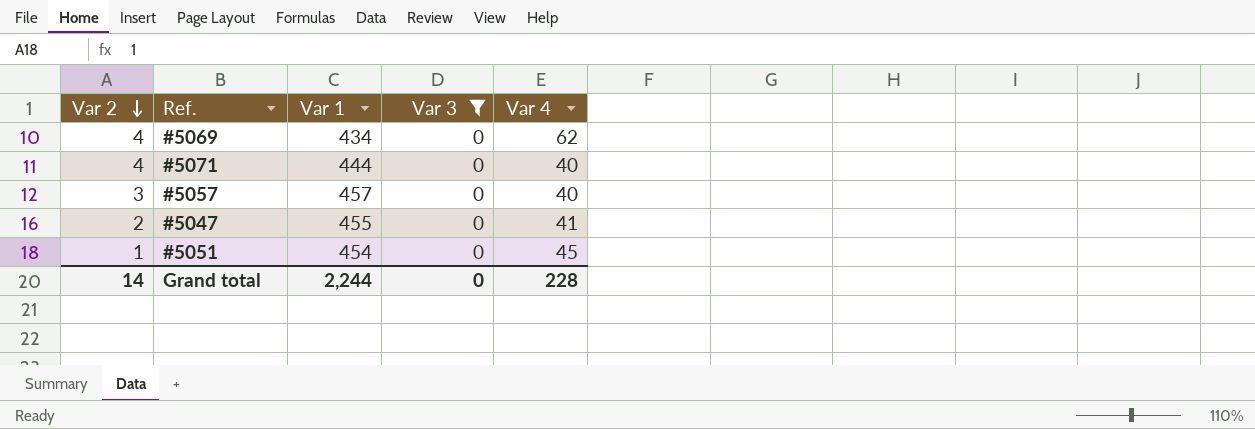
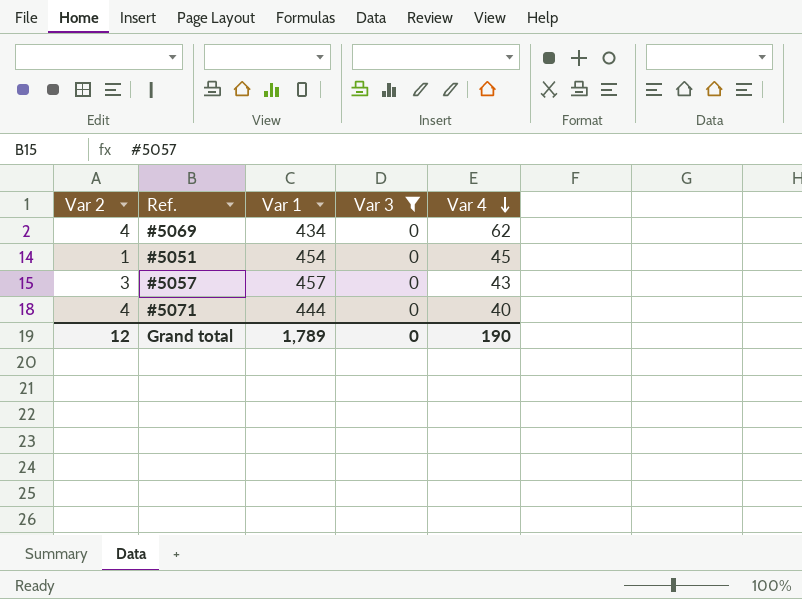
row order: Var 2 descending -> Var 4 descending
row #5047: 2 | 455 | 0 | 41 -> none
#5057 | Var 4: 40 -> 43
Grand total | Var 2: 14 -> 12
Grand total | Var 1: 2,244 -> 1,789
Grand total | Var 4: 228 -> 190

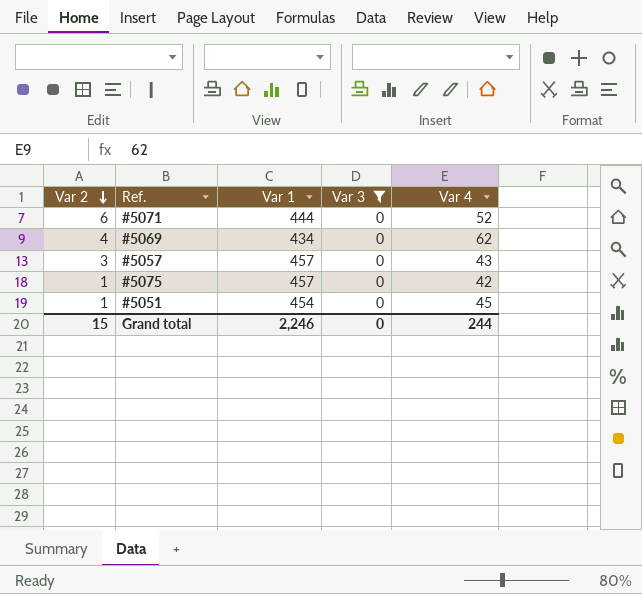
row order: Var 4 descending -> Var 2 descending
#5071 | Var 2: 4 -> 6
#5071 | Var 4: 40 -> 52
row #5075: none -> 1 | 457 | 0 | 42
Grand total | Var 2: 12 -> 15
Grand total | Var 1: 1,789 -> 2,246
Grand total | Var 4: 190 -> 244

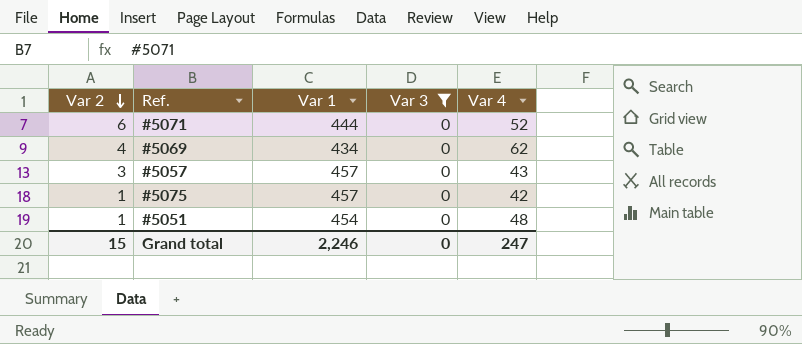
#5051 | Var 4: 45 -> 48
Grand total | Var 4: 244 -> 247

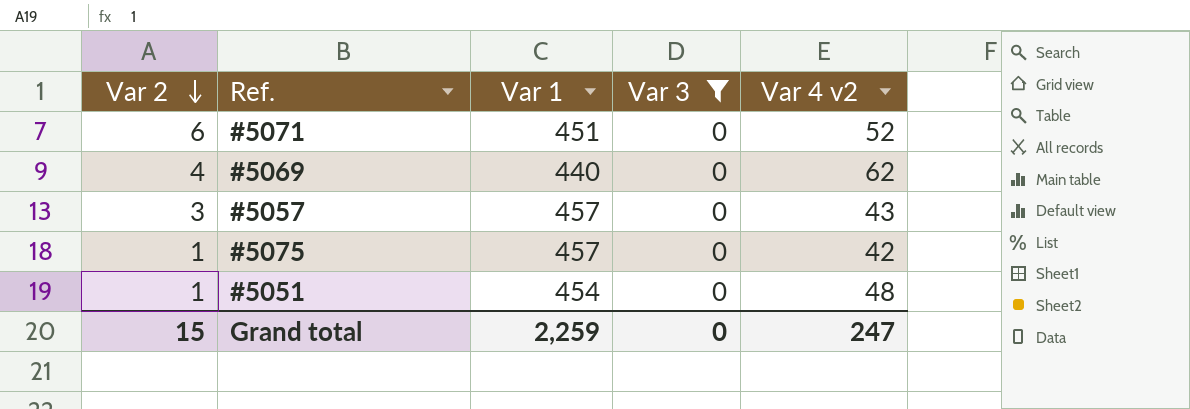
column name: Var 4 -> Var 4 v2
#5071 | Var 1: 444 -> 451
#5069 | Var 1: 434 -> 440
Grand total | Var 1: 2,246 -> 2,259

